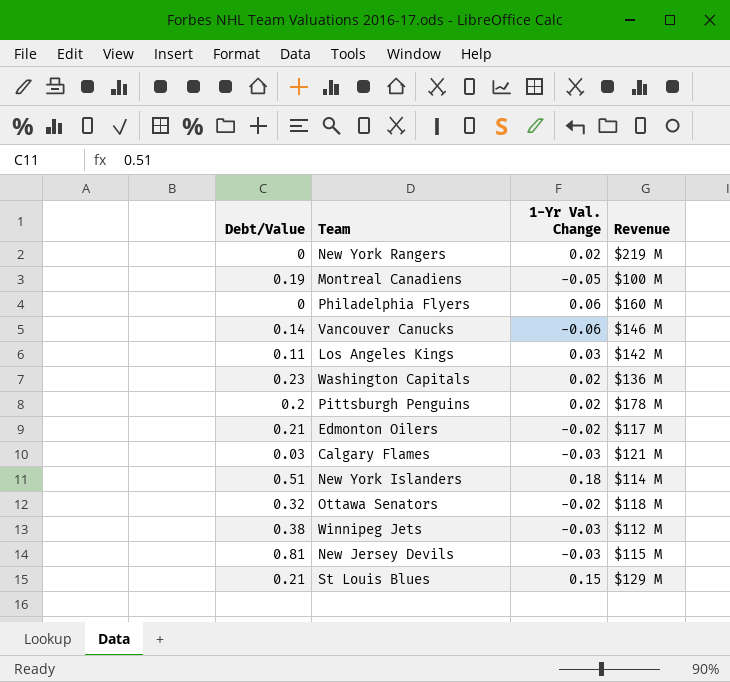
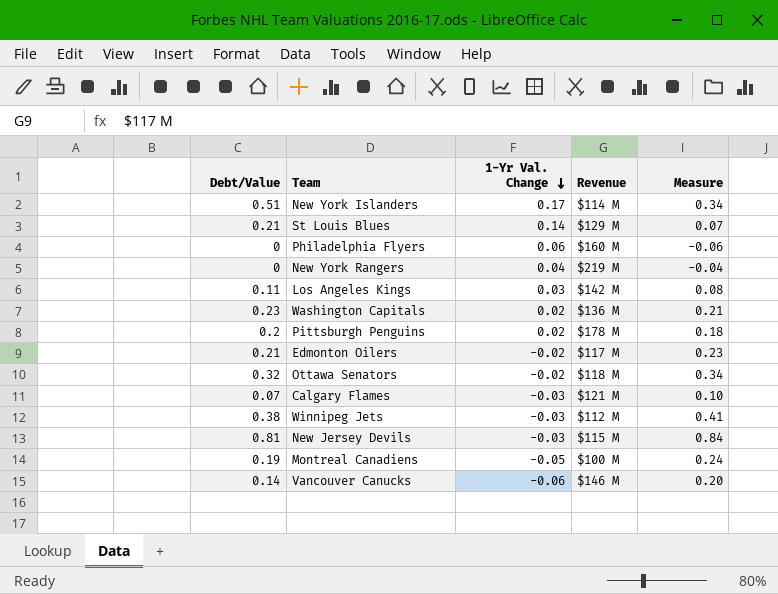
row order: none -> 1-Yr Val. Change descending
column Measure | formula: none -> [Debt/Value] - [1-Yr Val. Change]
New York Islanders | 1-Yr Val. Change: 0.18 -> 0.17
St Louis Blues | 1-Yr Val. Change: 0.15 -> 0.14
New York Rangers | 1-Yr Val. Change: 0.02 -> 0.04
Calgary Flames | Debt/Value: 0.03 -> 0.07

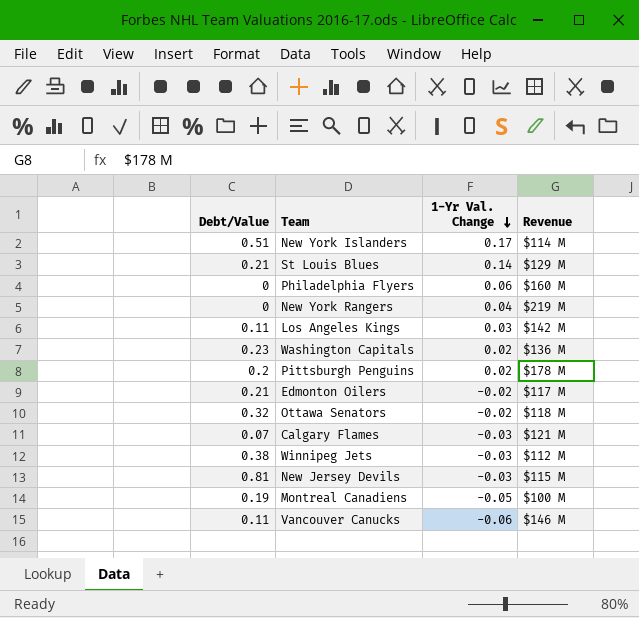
column Measure | formula: [Debt/Value] - [1-Yr Val. Change] -> none
Vancouver Canucks | Debt/Value: 0.14 -> 0.11

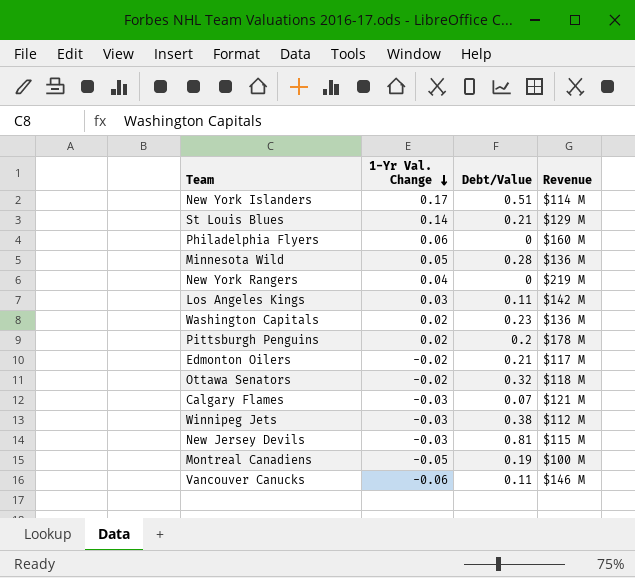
column Debt/Value | position: 1 -> 3
row Minnesota Wild: none -> 0.05 | 0.28 | $136 M

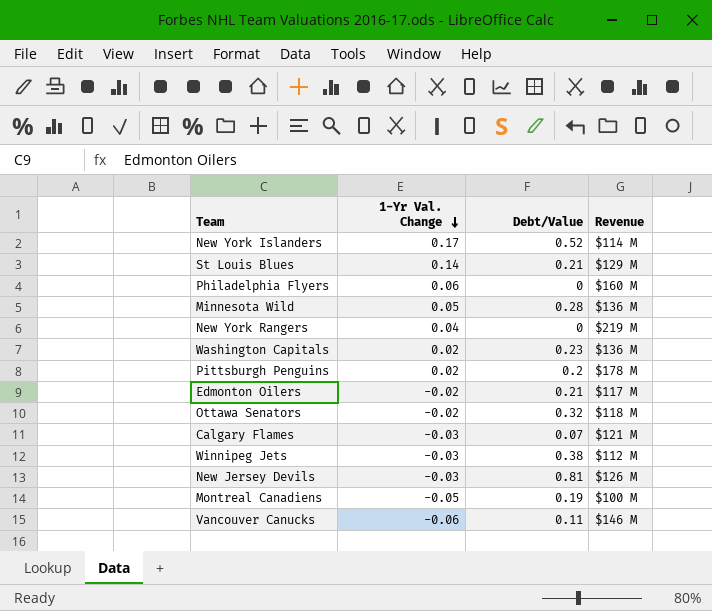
row Los Angeles Kings: 0.03 | 0.11 | $142 M -> none
New York Islanders | Debt/Value: 0.51 -> 0.52
New Jersey Devils | Revenue: $115 M -> $126 M

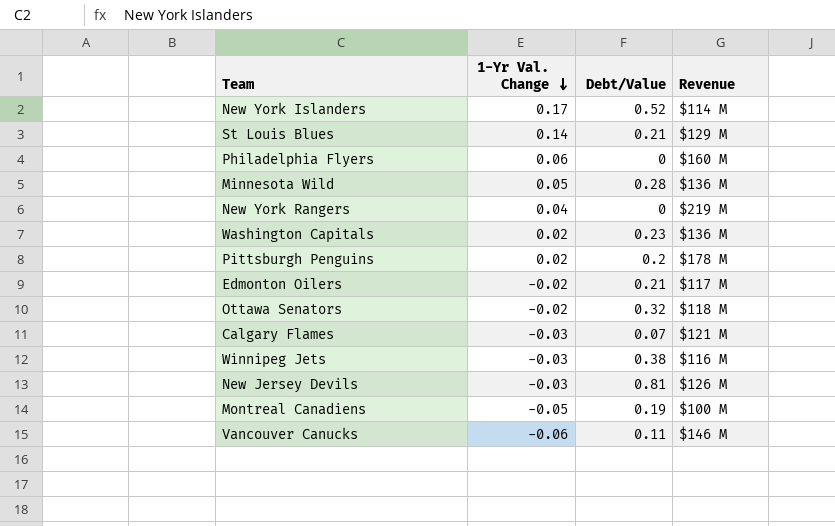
Winnipeg Jets | Revenue: $112 M -> $116 M

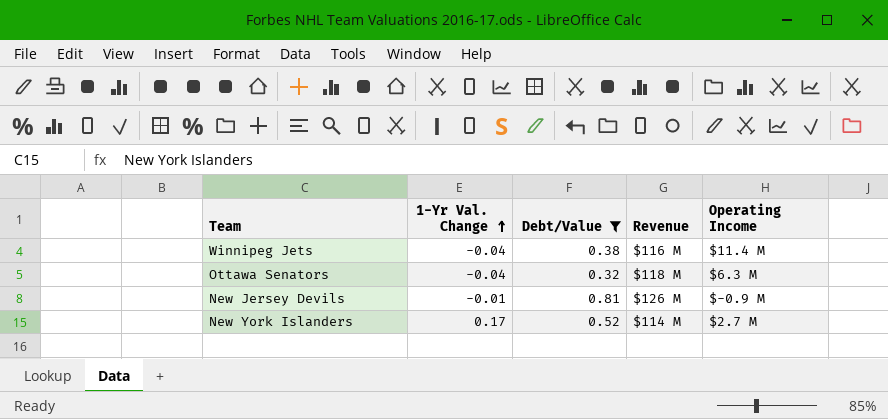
filter: none -> Debt/Value >= 0.32
row order: 1-Yr Val. Change descending -> 1-Yr Val. Change ascending
column Operating Income | position: none -> 5
Winnipeg Jets | 1-Yr Val. Change: -0.03 -> -0.04
Ottawa Senators | 1-Yr Val. Change: -0.02 -> -0.04
New Jersey Devils | 1-Yr Val. Change: -0.03 -> -0.01

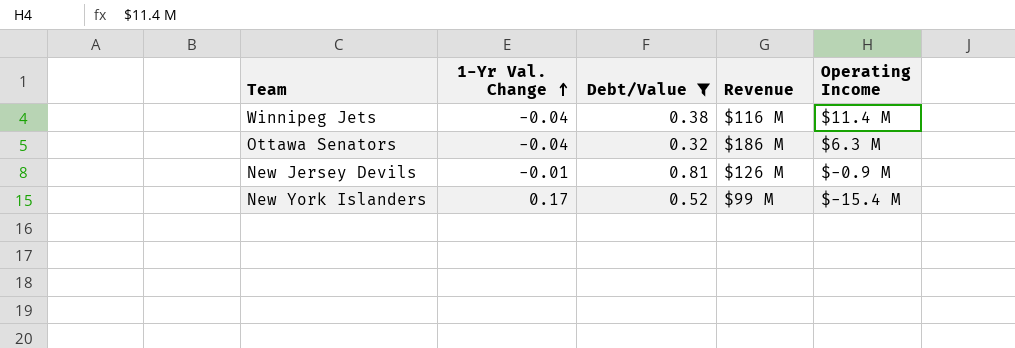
Ottawa Senators | Revenue: $118 M -> $186 M
New York Islanders | Revenue: $114 M -> $99 M
New York Islanders | Operating Income: $2.7 M -> $-15.4 M

